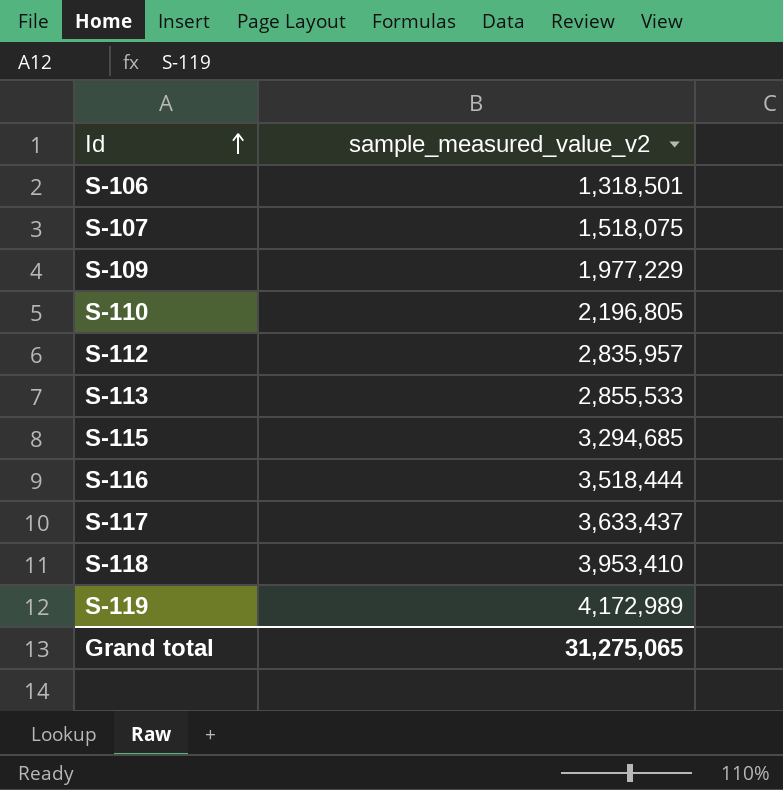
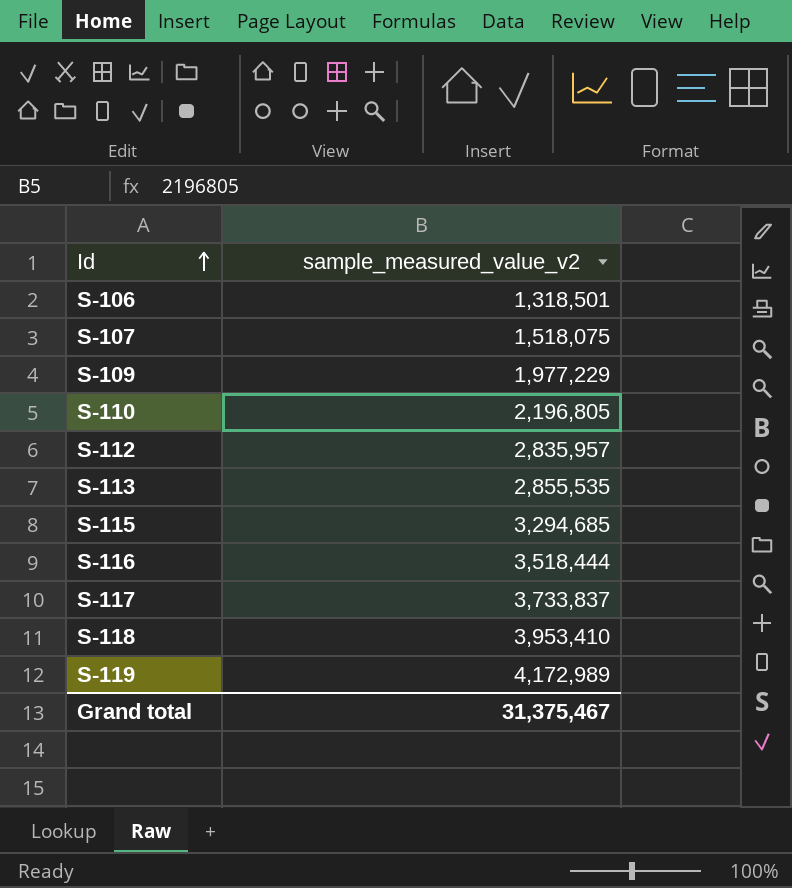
S-113 | sample_measured_value_v2: 2,855,533 -> 2,855,535
S-117 | sample_measured_value_v2: 3,633,437 -> 3,733,837
Grand total | sample_measured_value_v2: 31,275,065 -> 31,375,467

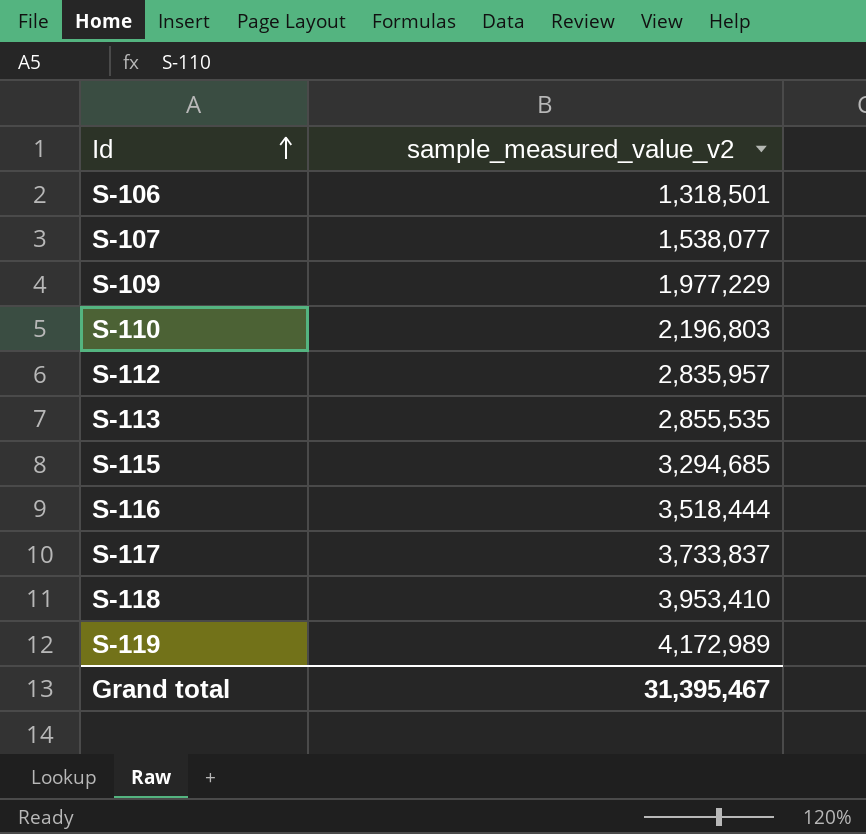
S-107 | sample_measured_value_v2: 1,518,075 -> 1,538,077
S-110 | sample_measured_value_v2: 2,196,805 -> 2,196,803
Grand total | sample_measured_value_v2: 31,375,467 -> 31,395,467

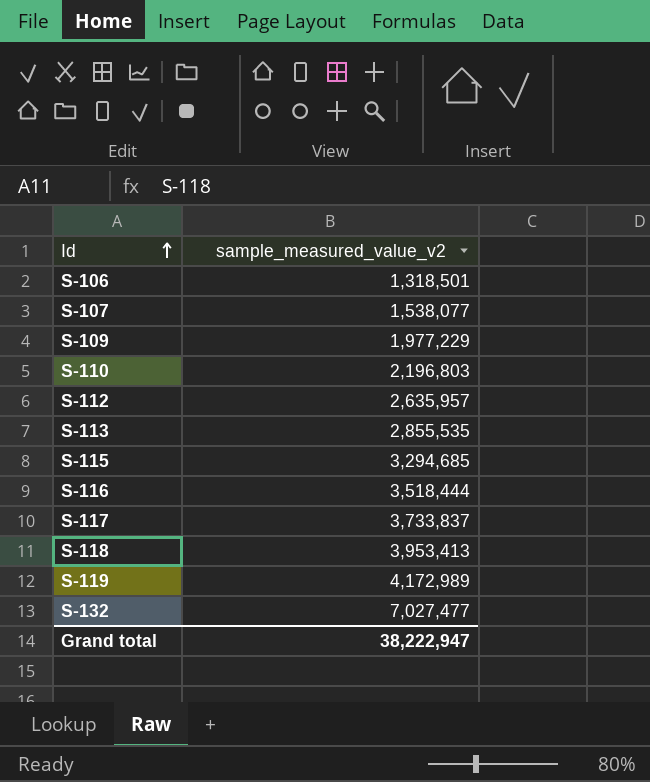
S-112 | sample_measured_value_v2: 2,835,957 -> 2,635,957
S-118 | sample_measured_value_v2: 3,953,410 -> 3,953,413
row S-132: none -> 7,027,477
Grand total | sample_measured_value_v2: 31,395,467 -> 38,222,947

